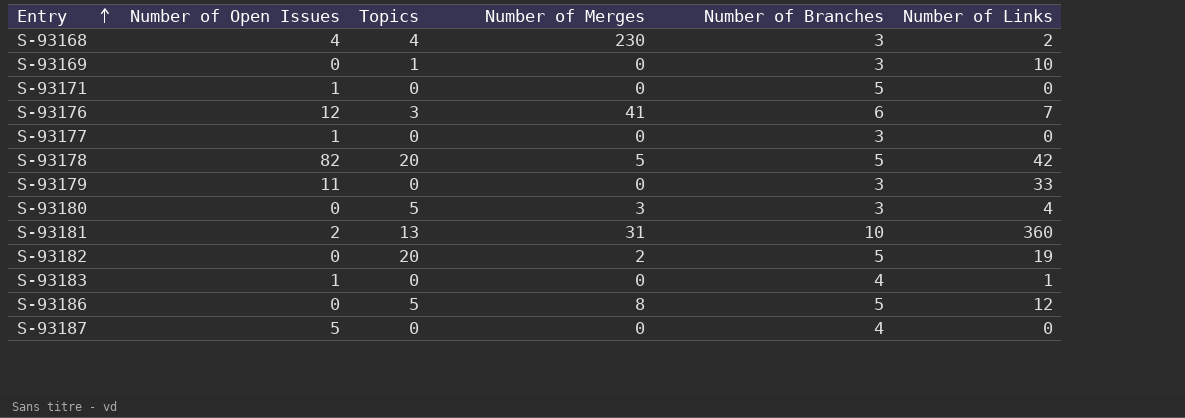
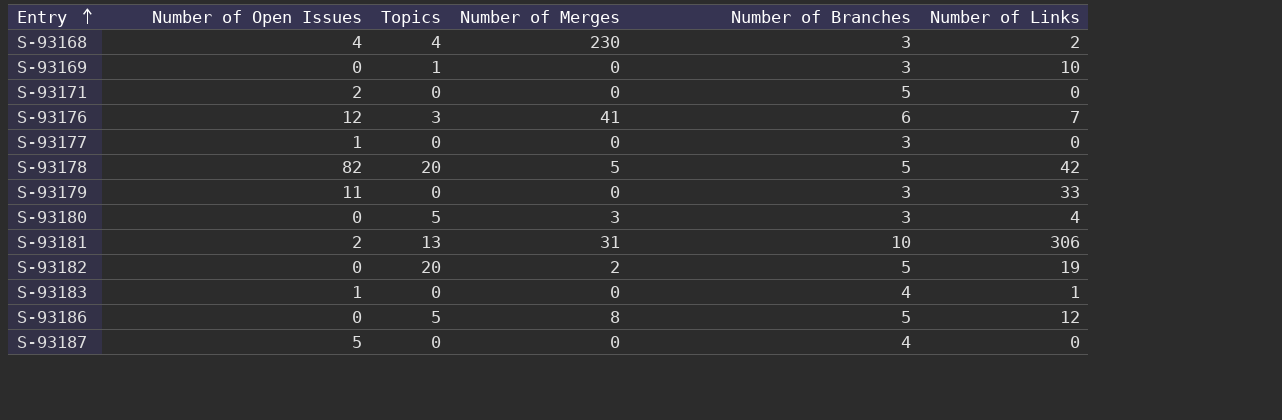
S-93171 | Number of Open Issues: 1 -> 2
S-93181 | Number of Links: 360 -> 306

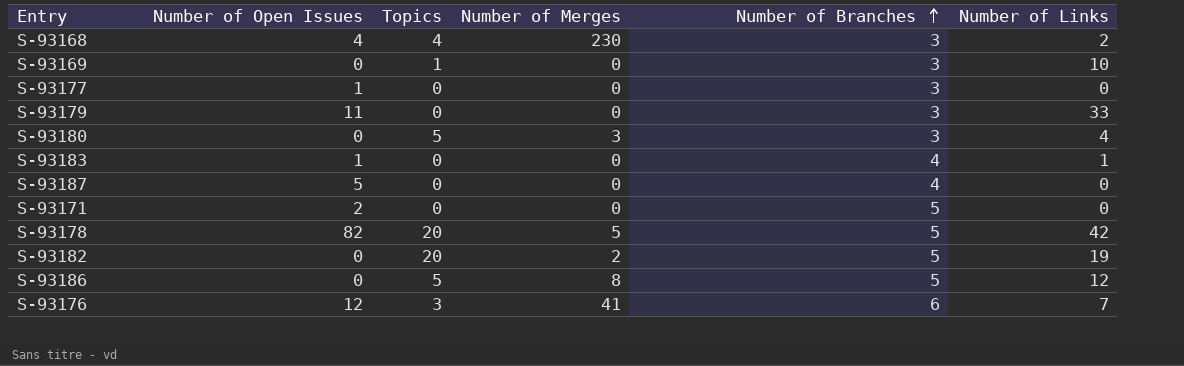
row order: Entry ascending -> Number of Branches ascending
row S-93181: 2 | 13 | 31 | 10 | 306 -> none

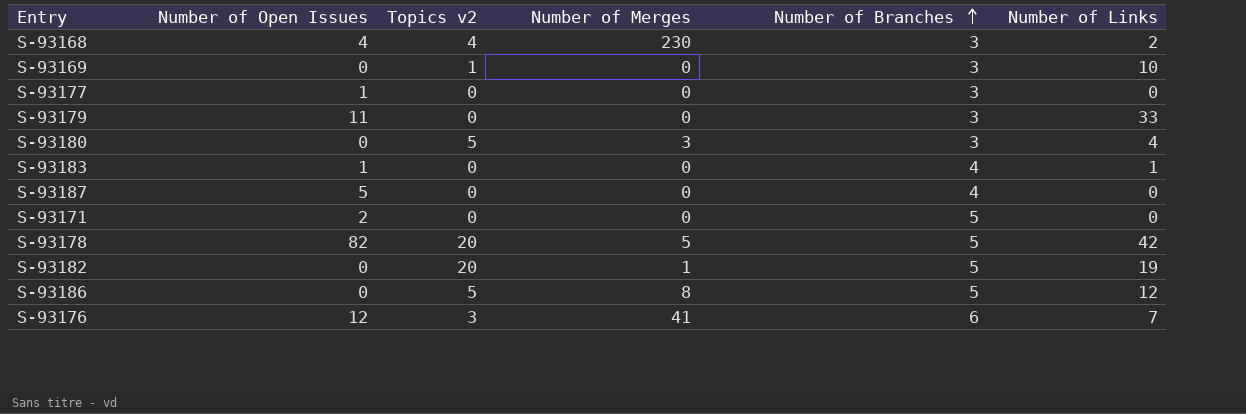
column name: Topics -> Topics v2
S-93182 | Number of Merges: 2 -> 1

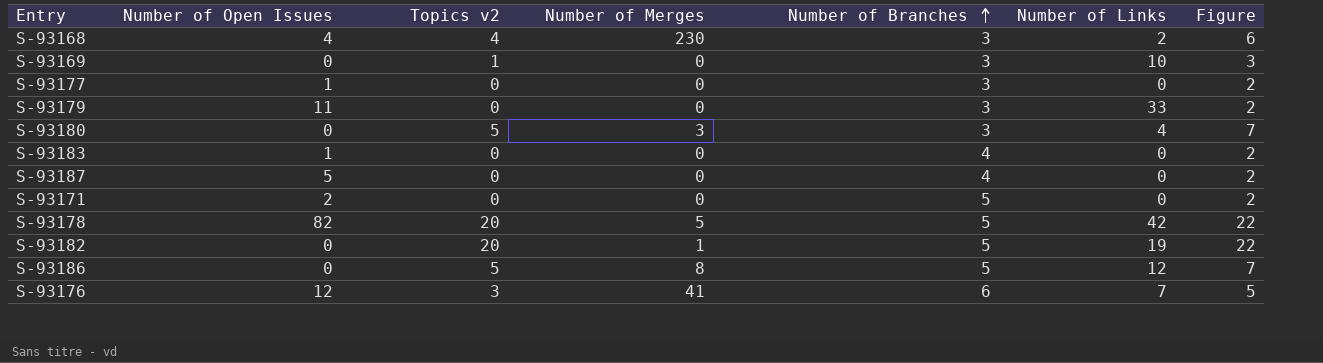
column Figure | formula: none -> [Topics v2] + 2
S-93183 | Number of Links: 1 -> 0

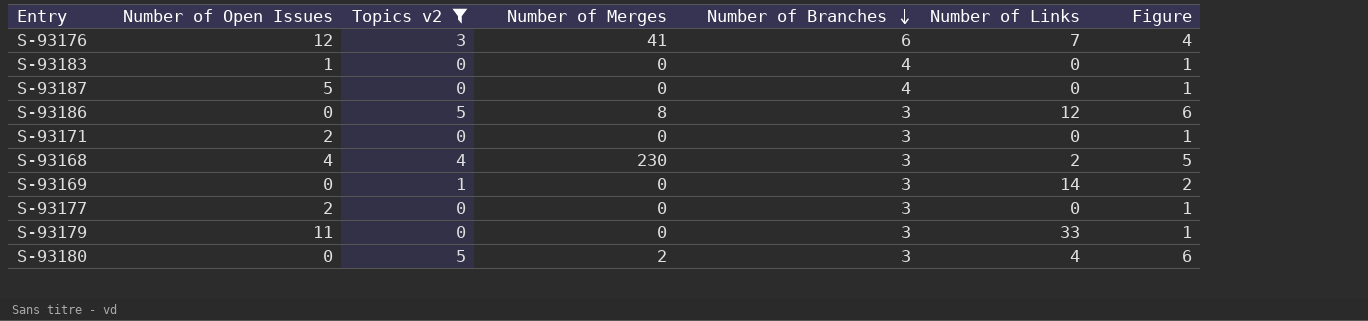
filter: none -> Topics v2 != 20
row order: Number of Branches ascending -> Number of Branches descending
column Figure | formula: [Topics v2] + 2 -> [Topics v2] + 1
S-93186 | Number of Branches: 5 -> 3
S-93171 | Number of Branches: 5 -> 3
S-93169 | Number of Links: 10 -> 14
S-93177 | Number of Open Issues: 1 -> 2
S-93180 | Number of Merges: 3 -> 2

